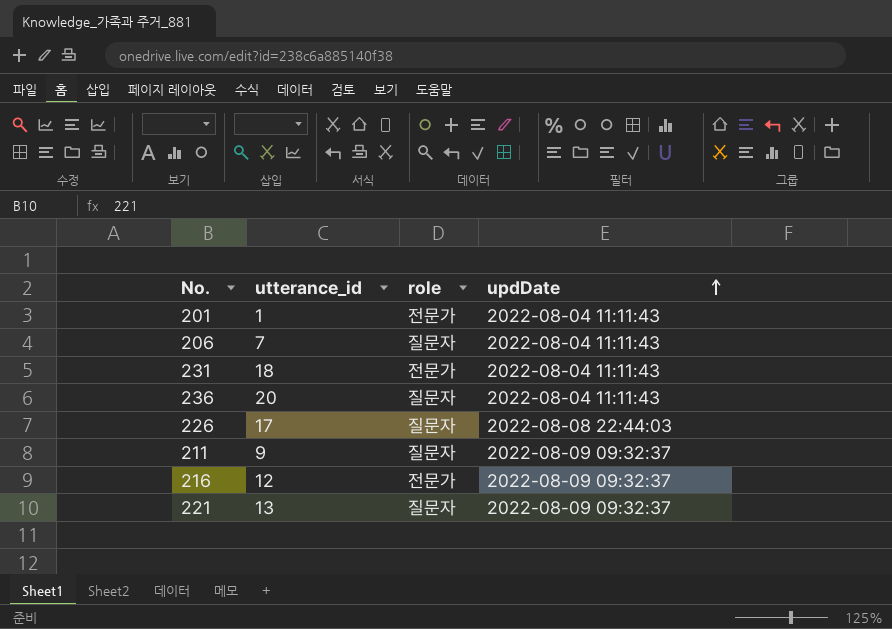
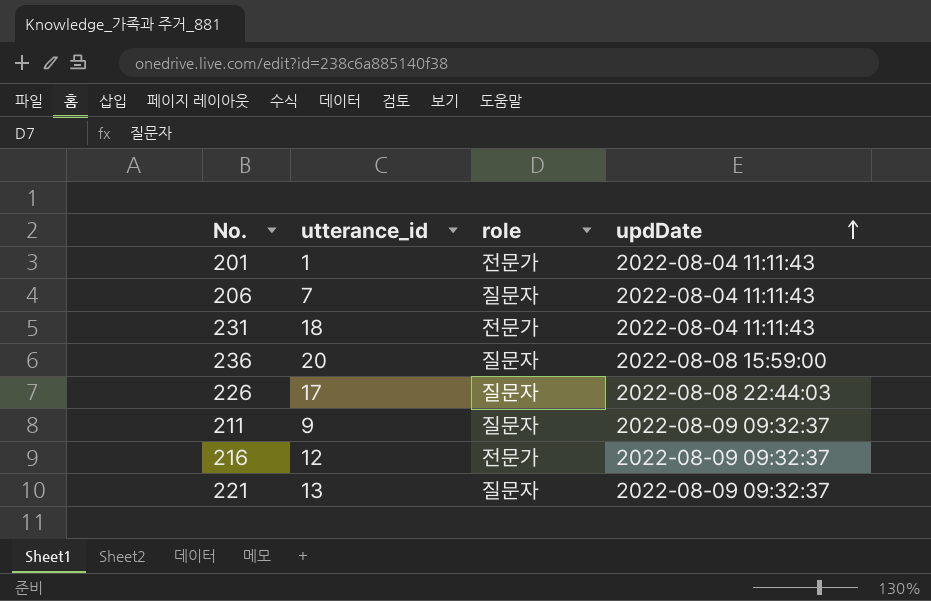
236 | updDate: 2022-08-04 11:11:43 -> 2022-08-08 15:59:00

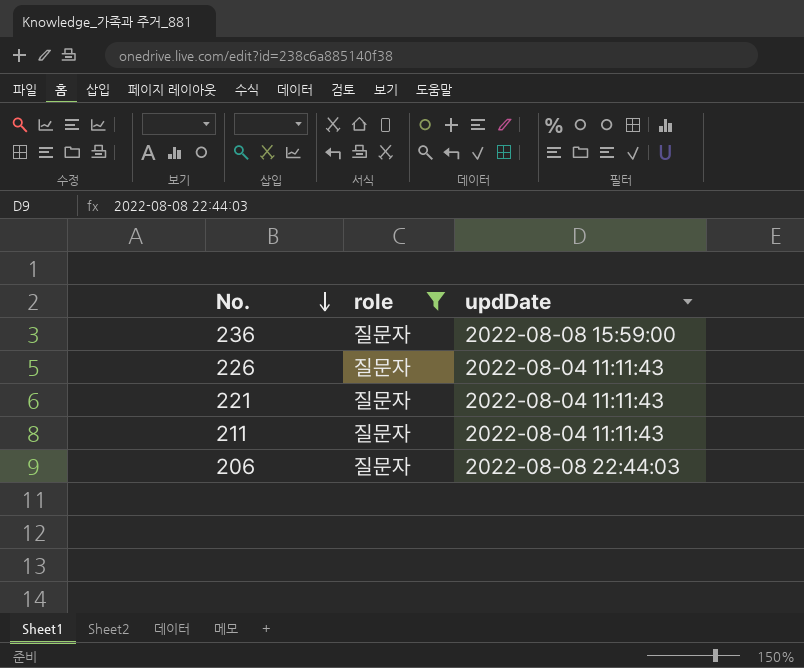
filter: none -> role = 질문자
row order: updDate ascending -> No. descending
column utterance_id | position: 2 -> none
226 | updDate: 2022-08-08 22:44:03 -> 2022-08-04 11:11:43
221 | updDate: 2022-08-09 09:32:37 -> 2022-08-04 11:11:43
211 | updDate: 2022-08-09 09:32:37 -> 2022-08-04 11:11:43
206 | updDate: 2022-08-04 11:11:43 -> 2022-08-08 22:44:03

